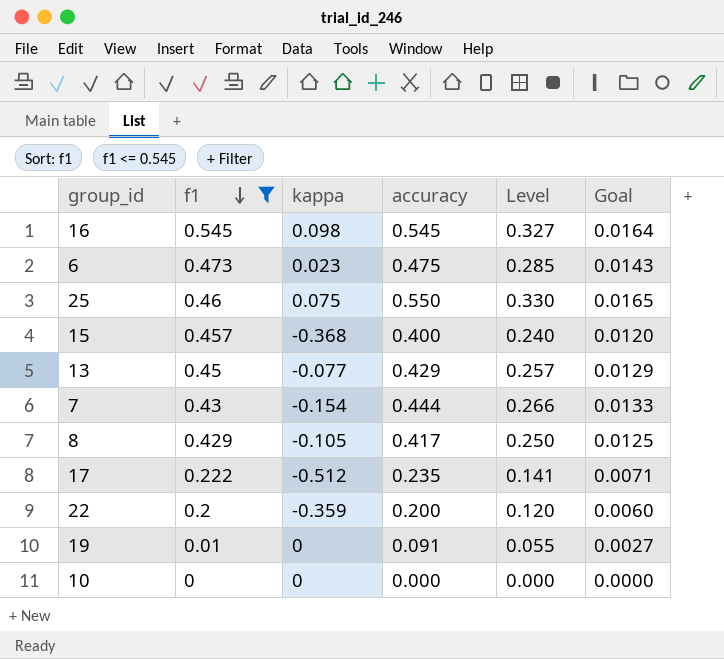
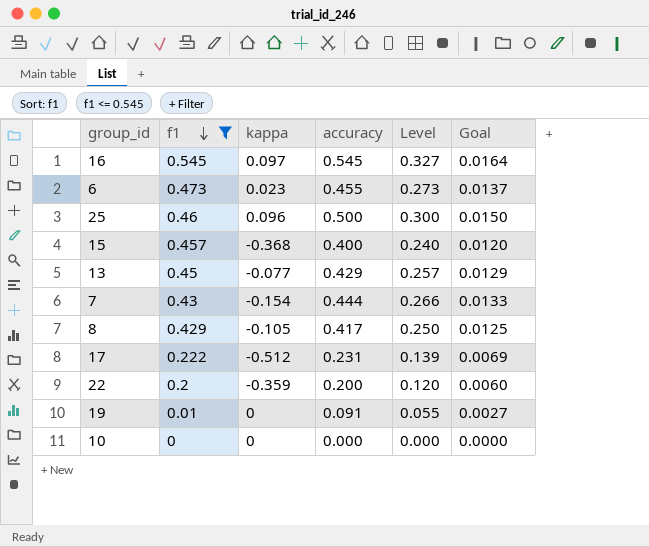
16 | kappa: 0.098 -> 0.097
6 | accuracy: 0.475 -> 0.455
6 | Level: 0.285 -> 0.273
6 | Goal: 0.0143 -> 0.0137
25 | kappa: 0.075 -> 0.096
25 | accuracy: 0.550 -> 0.500
25 | Level: 0.330 -> 0.300
25 | Goal: 0.0165 -> 0.0150
17 | accuracy: 0.235 -> 0.231
17 | Level: 0.141 -> 0.139
17 | Goal: 0.0071 -> 0.0069

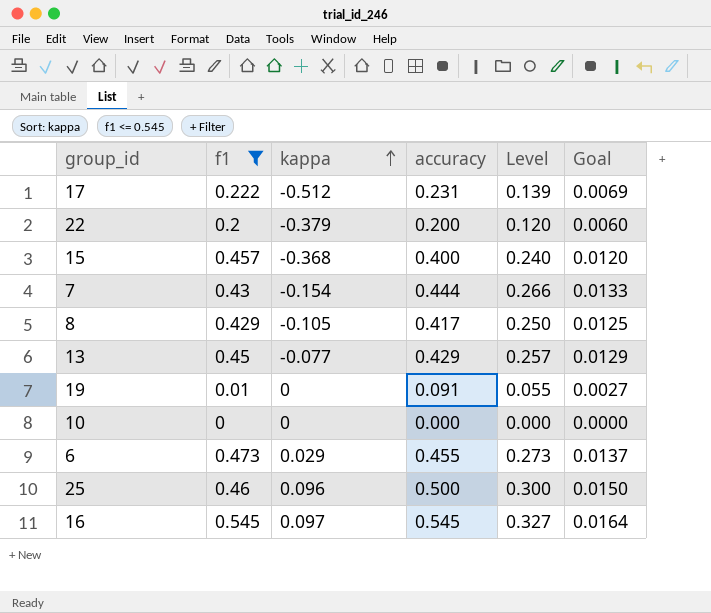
row order: f1 descending -> kappa ascending
22 | kappa: -0.359 -> -0.379
6 | kappa: 0.023 -> 0.029

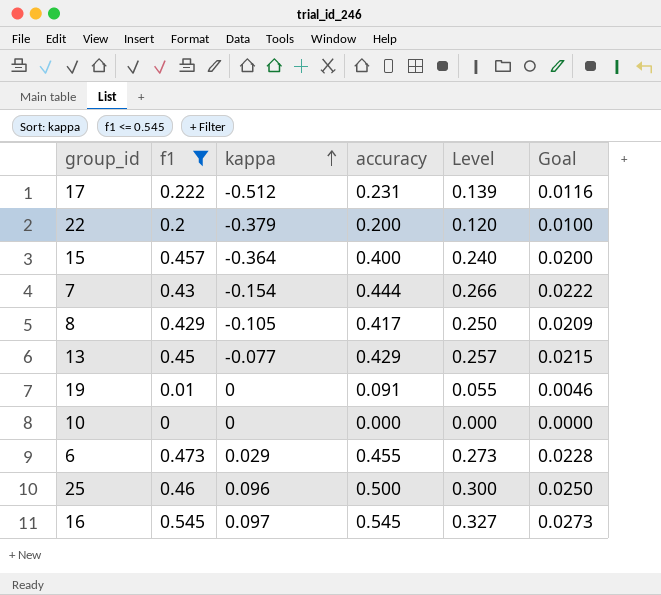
column Goal | formula: [accuracy] * 0.03 -> [accuracy] * 0.05
15 | kappa: -0.368 -> -0.364

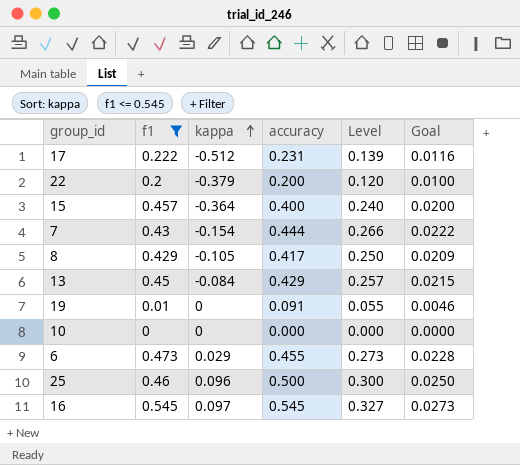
13 | kappa: -0.077 -> -0.084

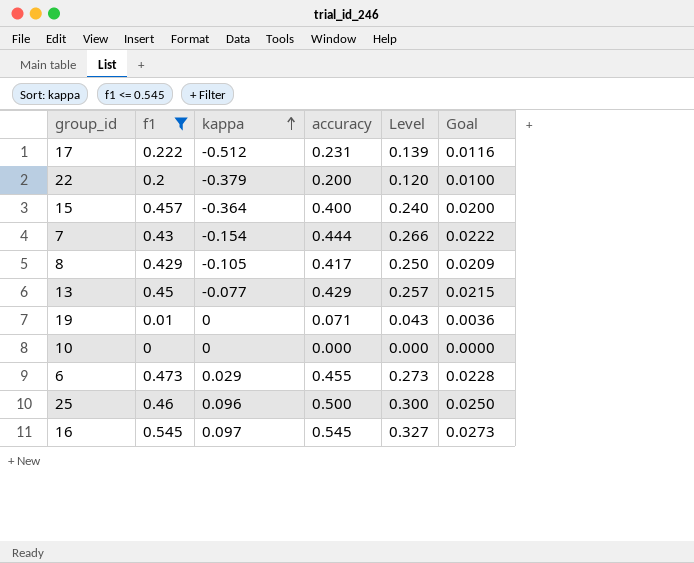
13 | kappa: -0.084 -> -0.077
19 | accuracy: 0.091 -> 0.071
19 | Level: 0.055 -> 0.043
19 | Goal: 0.0046 -> 0.0036

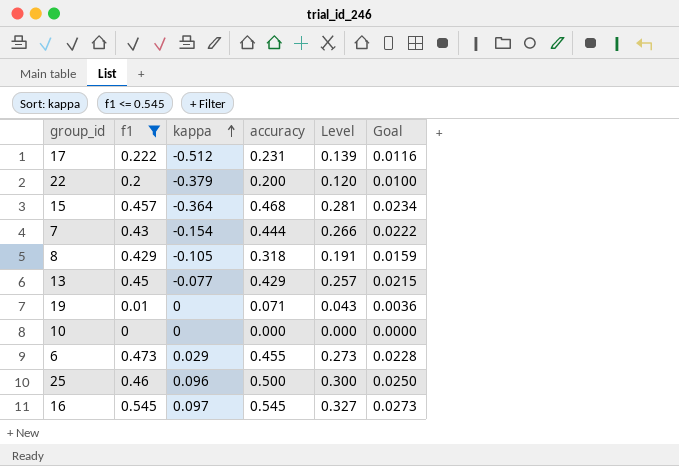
15 | accuracy: 0.400 -> 0.468
15 | Level: 0.240 -> 0.281
15 | Goal: 0.0200 -> 0.0234
8 | accuracy: 0.417 -> 0.318
8 | Level: 0.250 -> 0.191
8 | Goal: 0.0209 -> 0.0159

